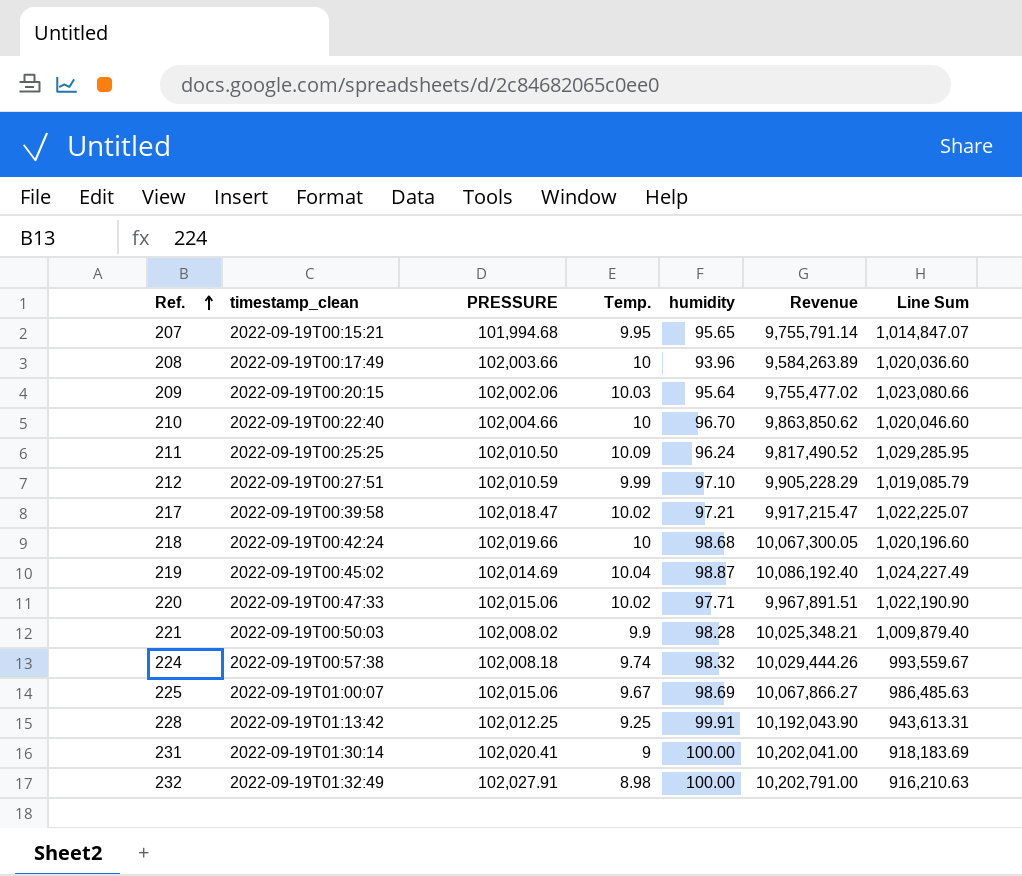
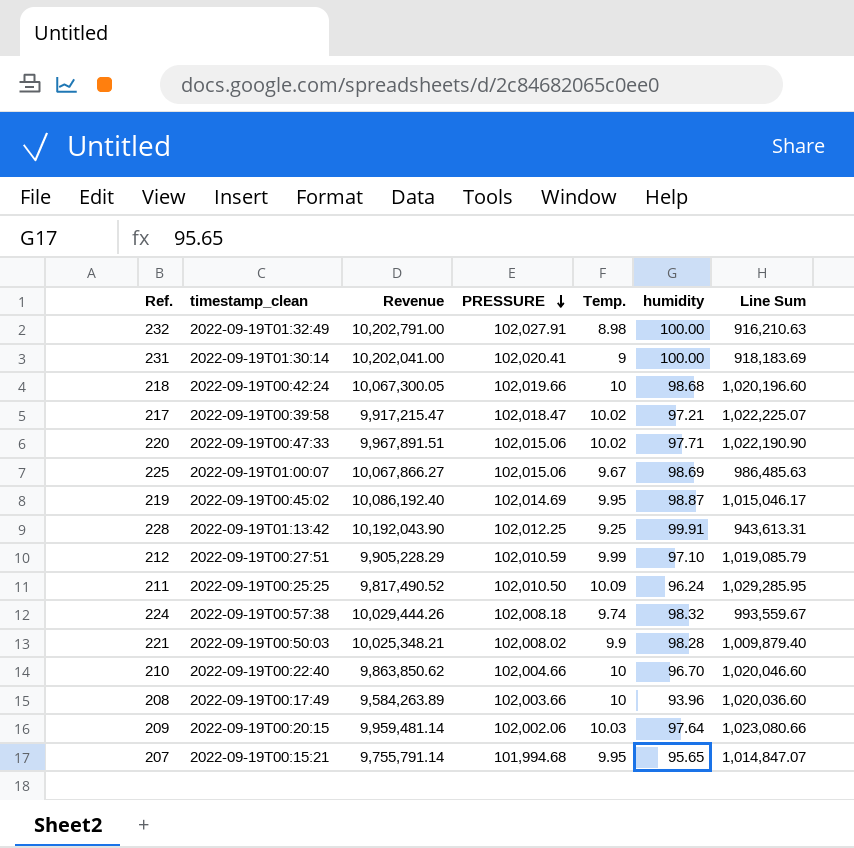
row order: Ref. ascending -> PRESSURE descending
column Revenue | position: 6 -> 3
219 | Temp.: 10.04 -> 9.95
219 | Line Sum: 1,024,227.49 -> 1,015,046.17
209 | Revenue: 9,755,477.02 -> 9,959,481.14
209 | humidity: 95.64 -> 97.64

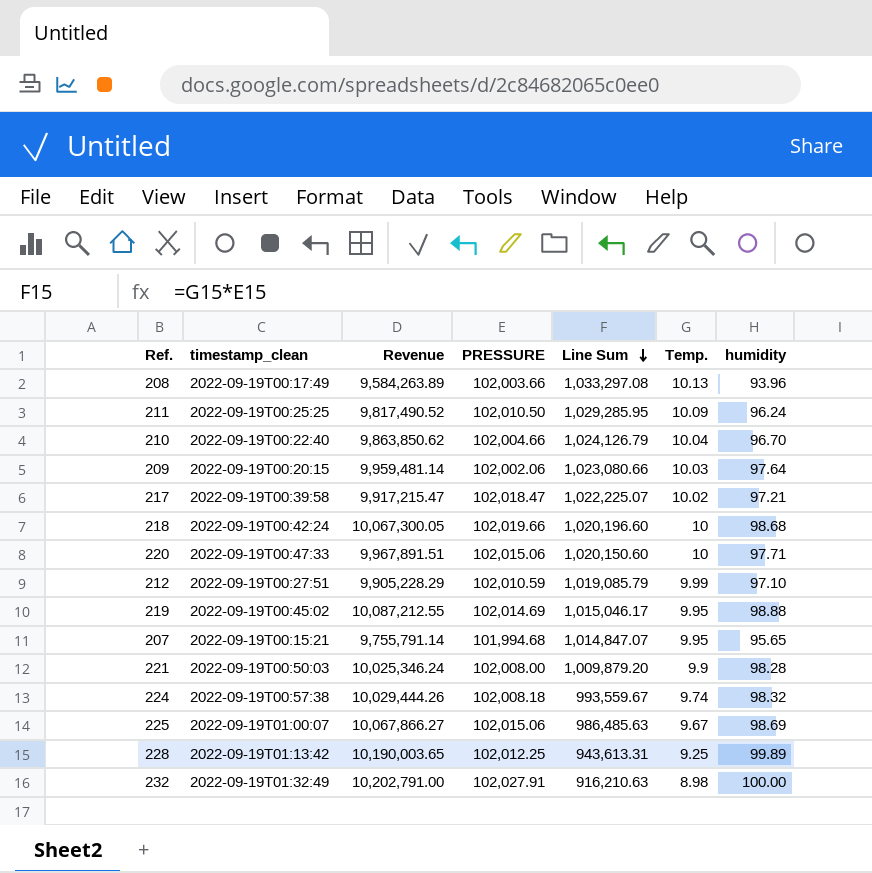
row order: PRESSURE descending -> Line Sum descending
column Line Sum | position: 7 -> 5
row 231: 2022-09-19T01:30:14 | 10,202,041.00 | 102,020.41 | 9 | 100.00 | 918,183.69 -> none
208 | Line Sum: 1,020,036.60 -> 1,033,297.08
208 | Temp.: 10 -> 10.13
210 | Line Sum: 1,020,046.60 -> 1,024,126.79
210 | Temp.: 10 -> 10.04
220 | Line Sum: 1,022,190.90 -> 1,020,150.60
220 | Temp.: 10.02 -> 10
219 | Revenue: 10,086,192.40 -> 10,087,212.55
219 | humidity: 98.87 -> 98.88
221 | Revenue: 10,025,348.21 -> 10,025,346.24
221 | PRESSURE: 102,008.02 -> 102,008.00
221 | Line Sum: 1,009,879.40 -> 1,009,879.20
228 | Revenue: 10,192,043.90 -> 10,190,003.65
228 | humidity: 99.91 -> 99.89

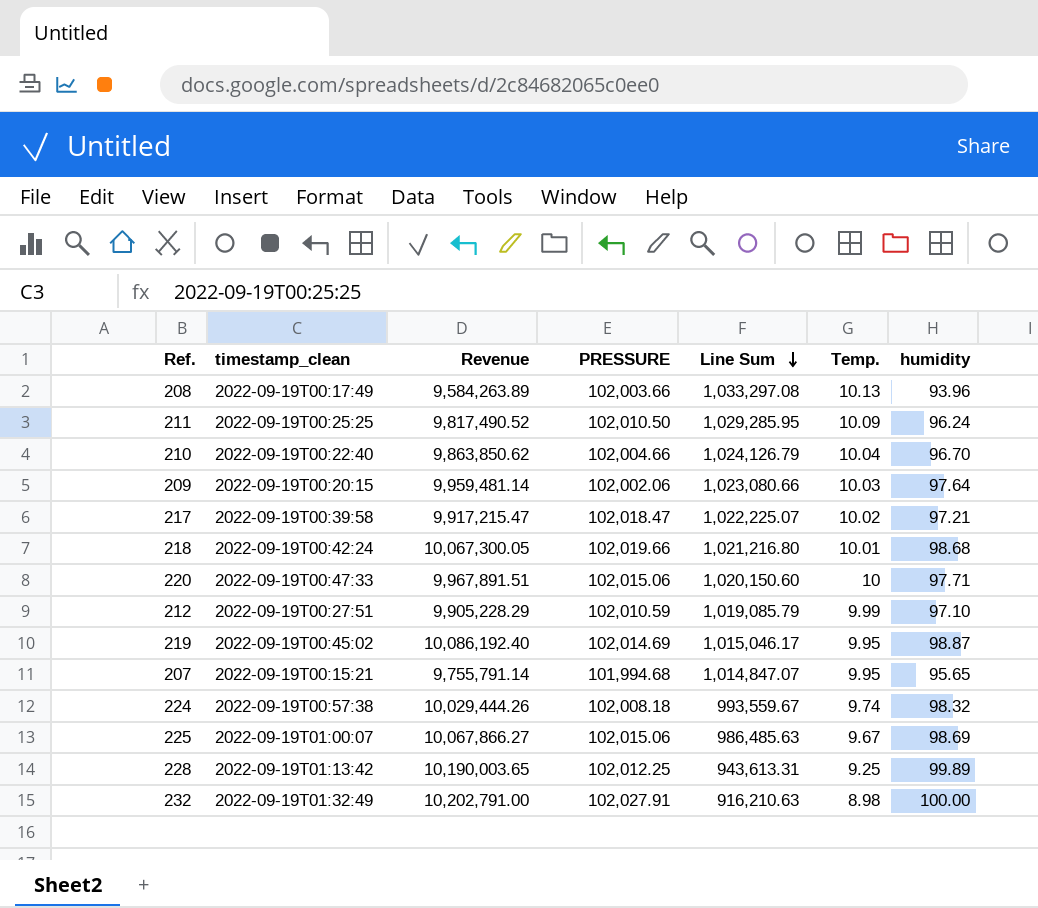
row 221: 2022-09-19T00:50:03 | 10,025,346.24 | 102,008.00 | 1,009,879.20 | 9.9 | 98.28 -> none
218 | Line Sum: 1,020,196.60 -> 1,021,216.80
218 | Temp.: 10 -> 10.01
219 | Revenue: 10,087,212.55 -> 10,086,192.40
219 | humidity: 98.88 -> 98.87

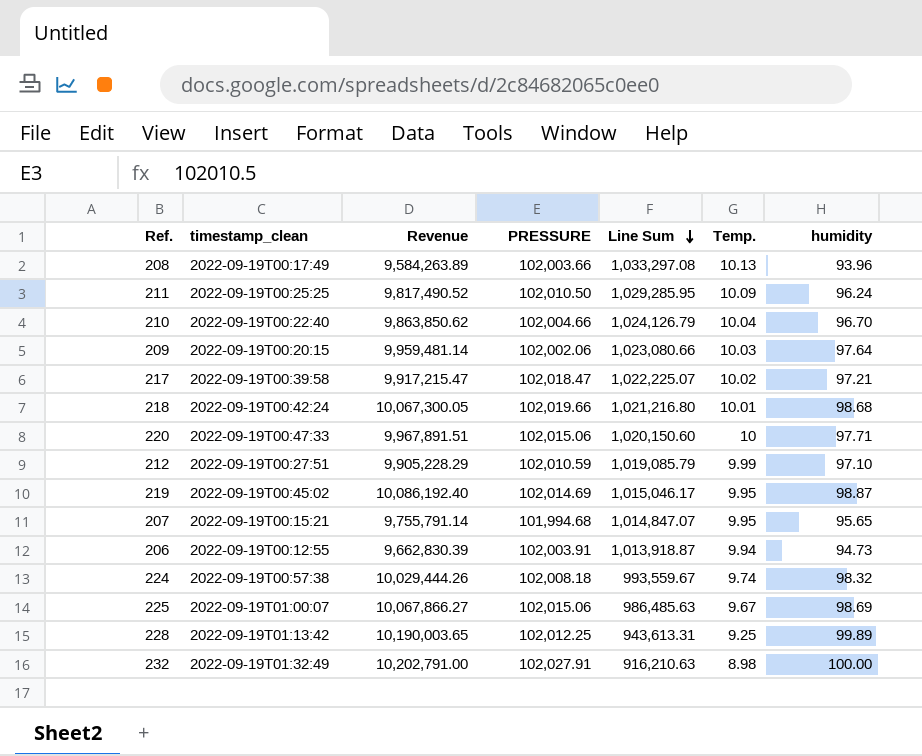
row 206: none -> 2022-09-19T00:12:55 | 9,662,830.39 | 102,003.91 | 1,013,918.87 | 9.94 | 94.73

